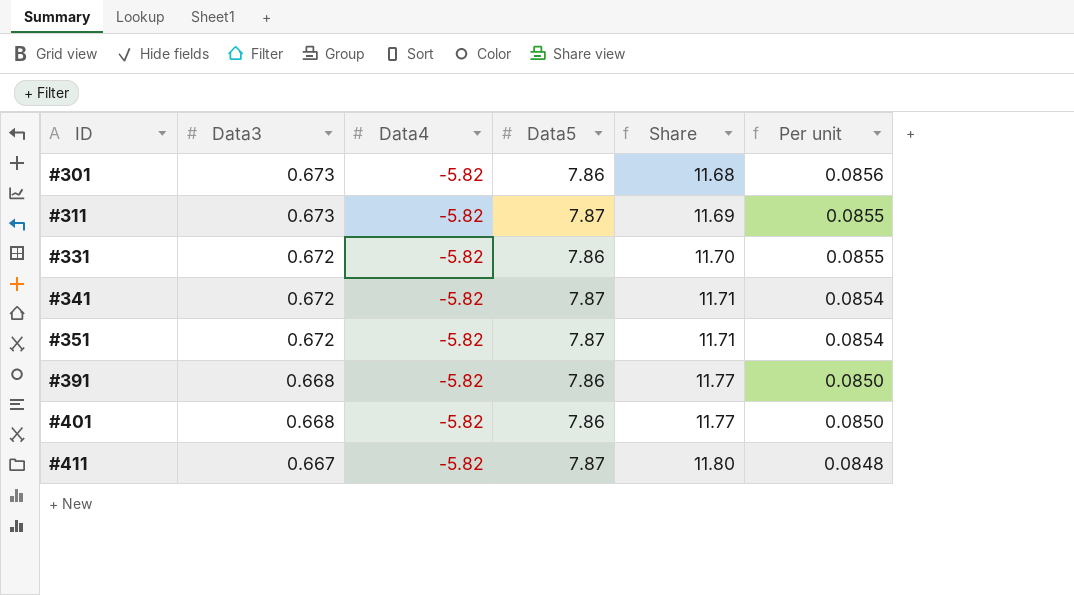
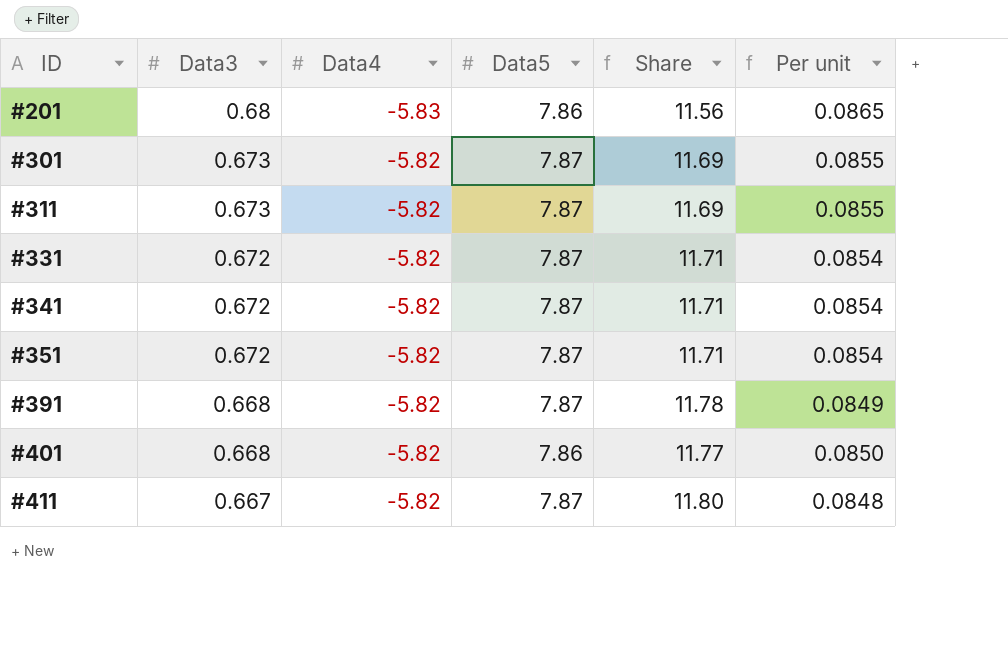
row #201: none -> 0.68 | -5.83 | 7.86 | 11.56 | 0.0865
#301 | Data5: 7.86 -> 7.87
#301 | Share: 11.68 -> 11.69
#301 | Per unit: 0.0856 -> 0.0855
#331 | Data5: 7.86 -> 7.87
#331 | Share: 11.70 -> 11.71
#331 | Per unit: 0.0855 -> 0.0854
#391 | Data5: 7.86 -> 7.87
#391 | Share: 11.77 -> 11.78
#391 | Per unit: 0.0850 -> 0.0849

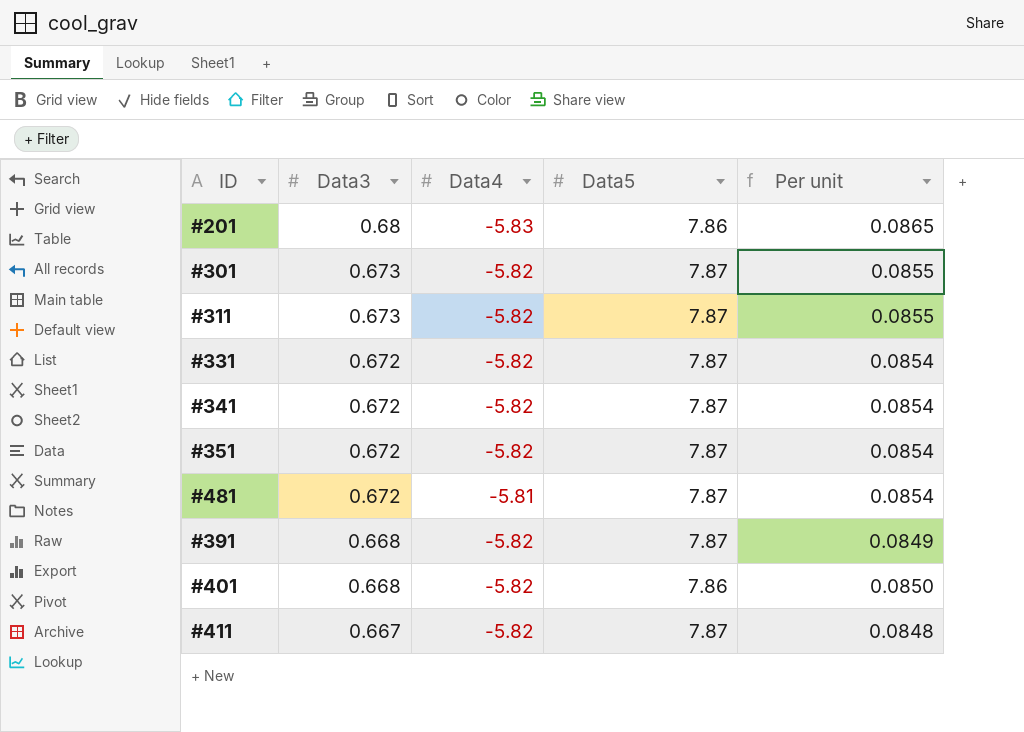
column Share | formula: [Data5] / [Data3] -> none
row #481: none -> 0.672 | -5.81 | 7.87 | 0.0854

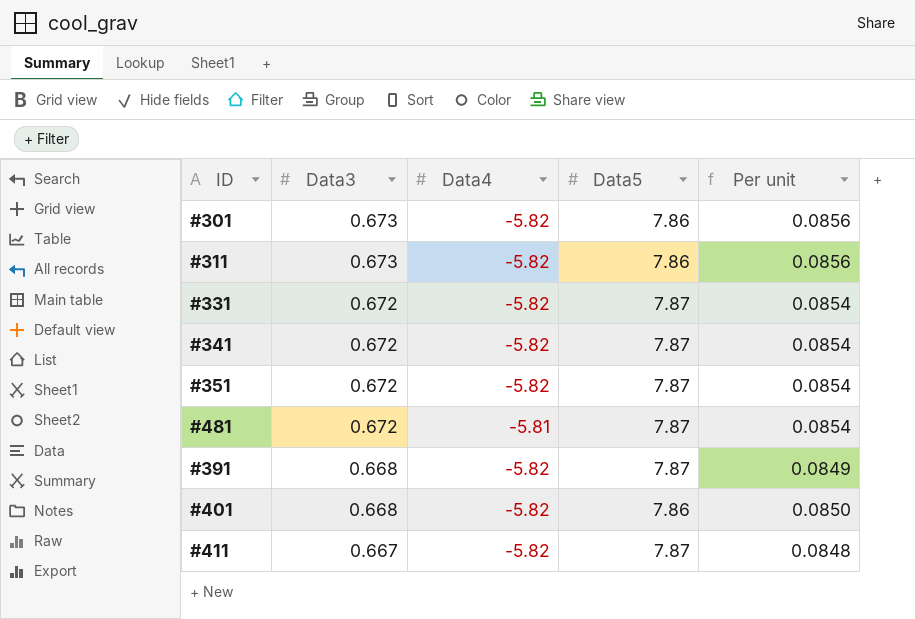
row #201: 0.68 | -5.83 | 7.86 | 0.0865 -> none
#301 | Data5: 7.87 -> 7.86
#301 | Per unit: 0.0855 -> 0.0856
#311 | Data5: 7.87 -> 7.86
#311 | Per unit: 0.0855 -> 0.0856

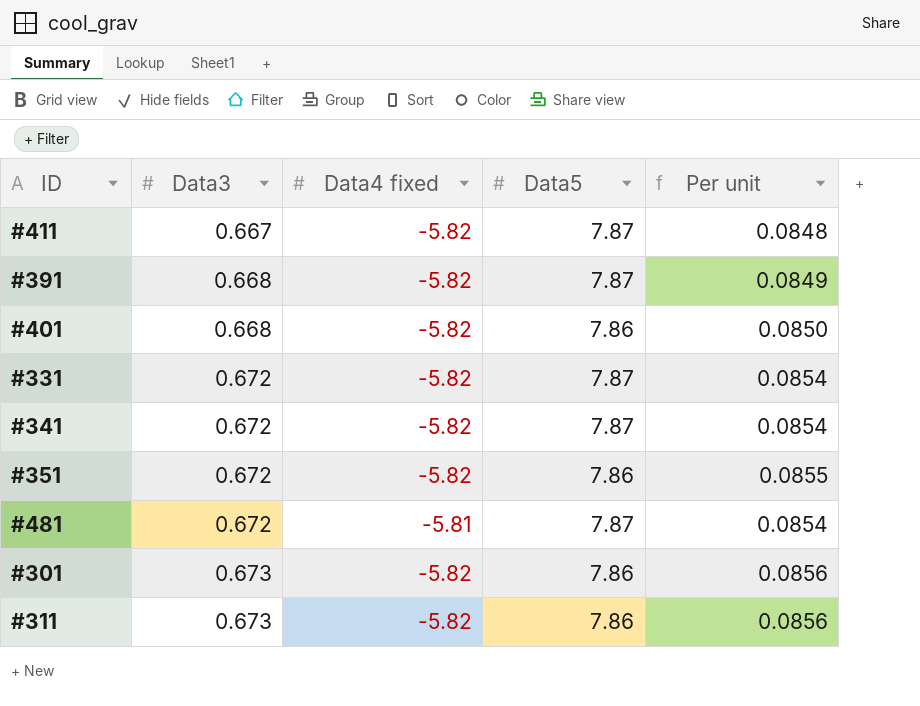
row order: Data3 descending -> Data3 ascending
column name: Data4 -> Data4 fixed
#351 | Data5: 7.87 -> 7.86
#351 | Per unit: 0.0854 -> 0.0855

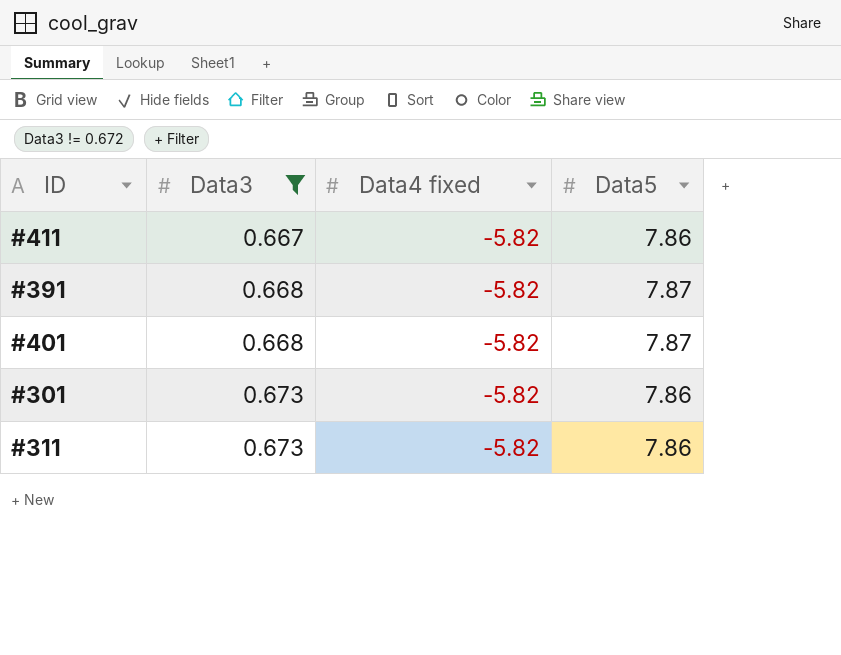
filter: none -> Data3 != 0.672
column Per unit | formula: [Data3] / [Data5] -> none
#411 | Data5: 7.87 -> 7.86
#401 | Data5: 7.86 -> 7.87

